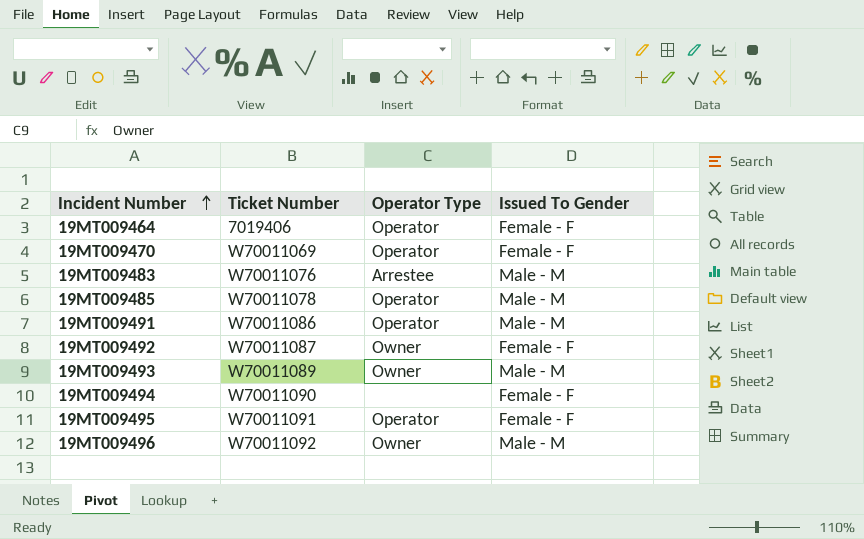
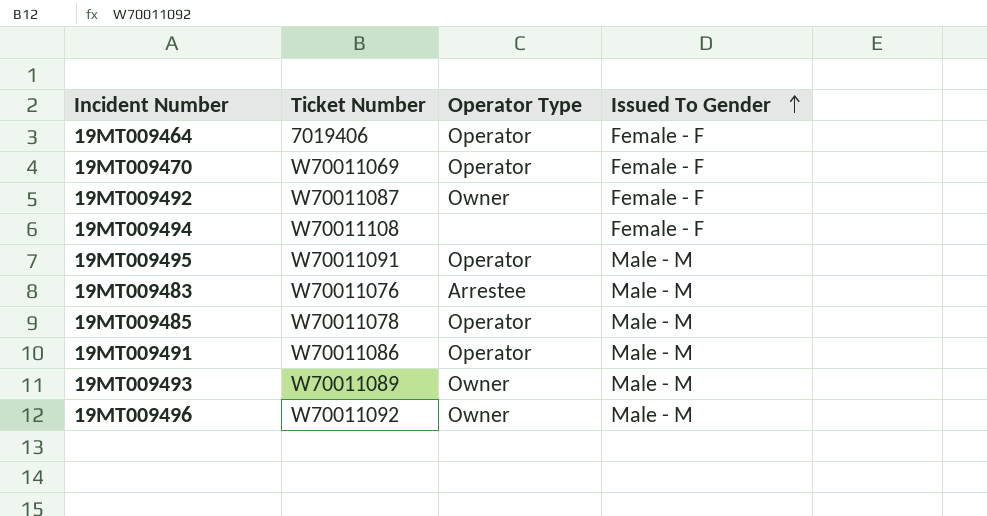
row order: Incident Number ascending -> Issued To Gender ascending
19MT009494 | Ticket Number: W70011090 -> W70011108
19MT009495 | Issued To Gender: Female - F -> Male - M

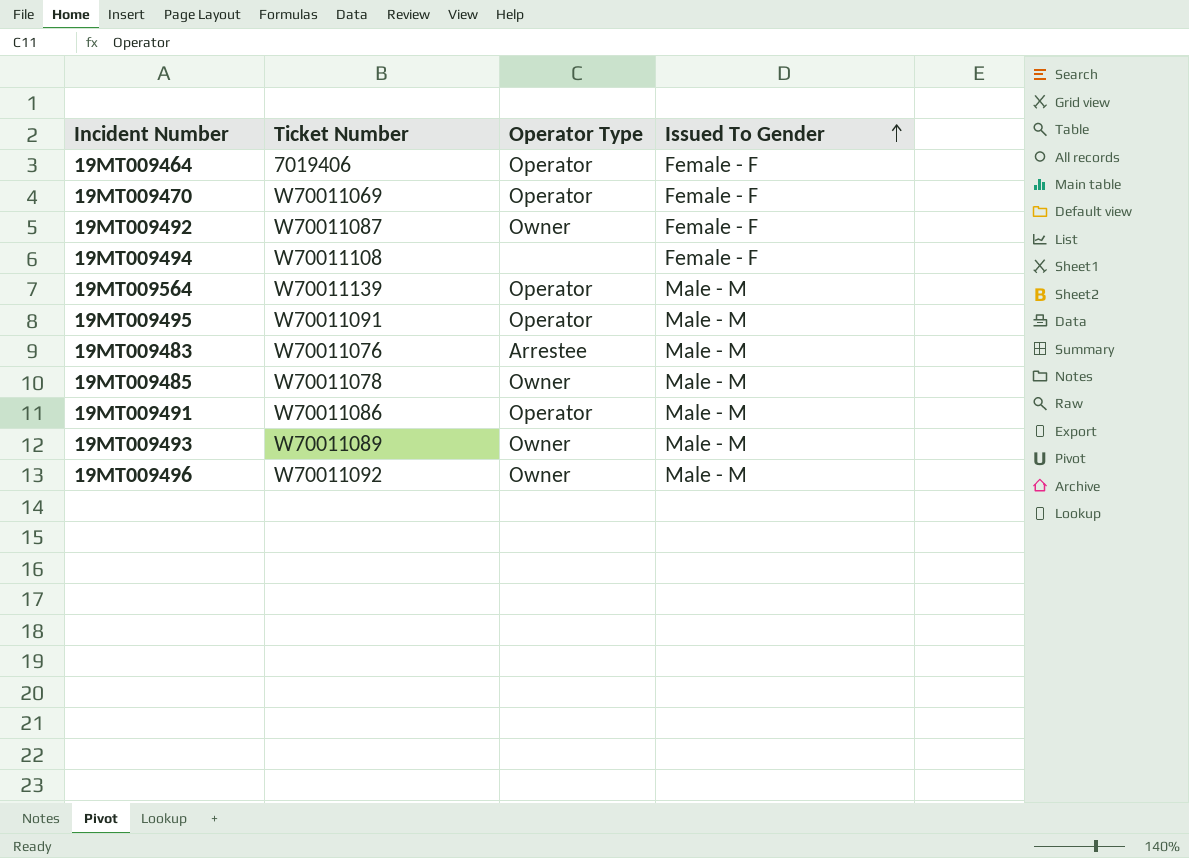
row 19MT009564: none -> W70011139 | Operator | Male - M
19MT009485 | Operator Type: Operator -> Owner

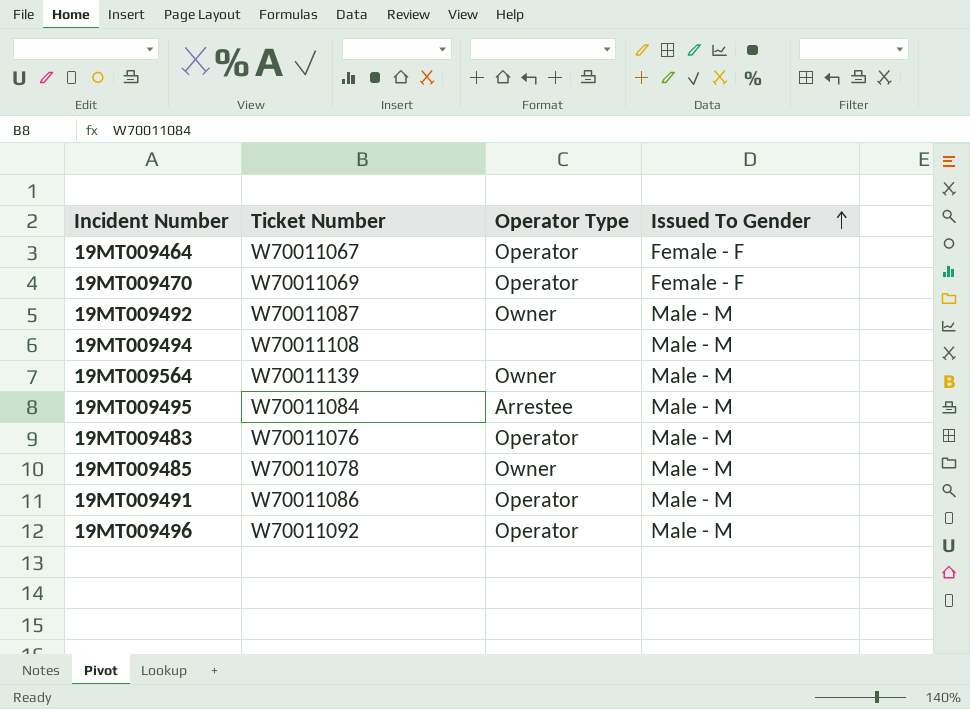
row 19MT009493: W70011089 | Owner | Male - M -> none
19MT009464 | Ticket Number: 7019406 -> W70011067
19MT009492 | Issued To Gender: Female - F -> Male - M
19MT009494 | Issued To Gender: Female - F -> Male - M
19MT009564 | Operator Type: Operator -> Owner
19MT009495 | Ticket Number: W70011091 -> W70011084
19MT009495 | Operator Type: Operator -> Arrestee
19MT009483 | Operator Type: Arrestee -> Operator
19MT009496 | Operator Type: Owner -> Operator

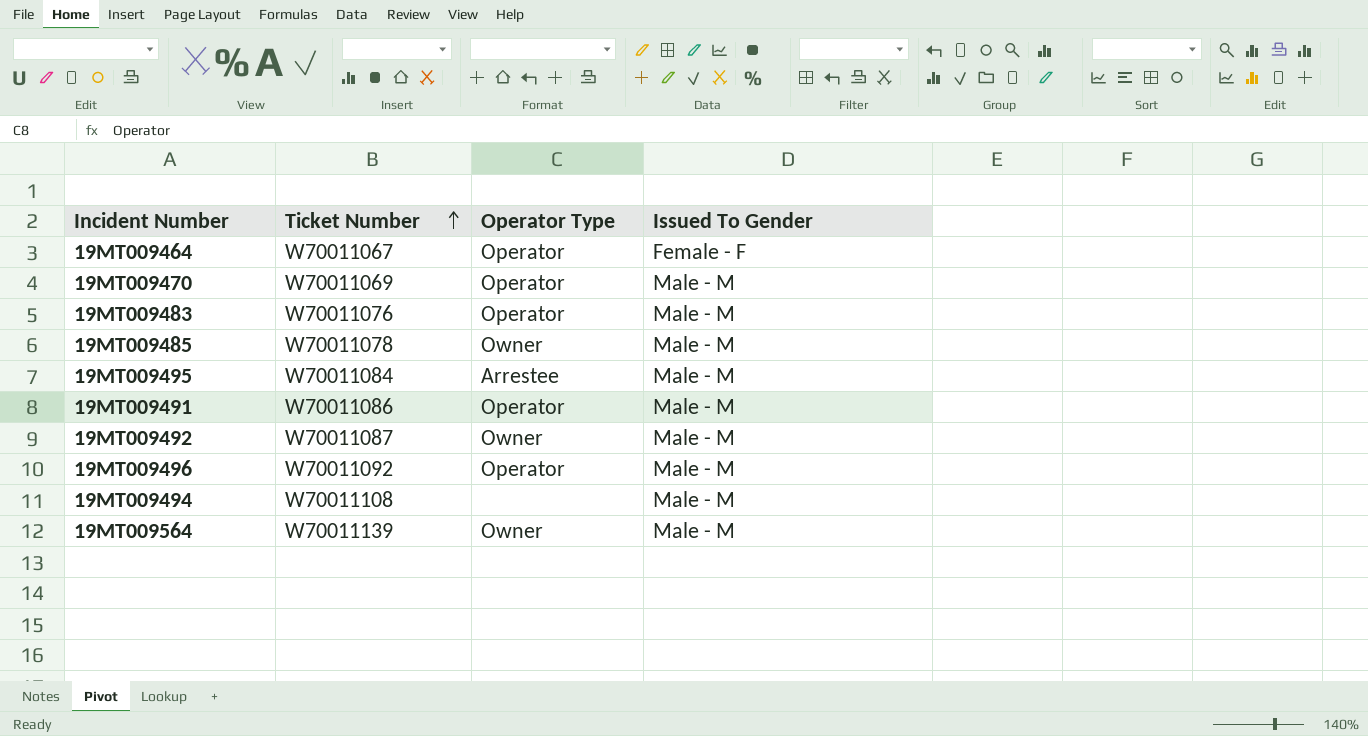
row order: Issued To Gender ascending -> Ticket Number ascending
19MT009470 | Issued To Gender: Female - F -> Male - M

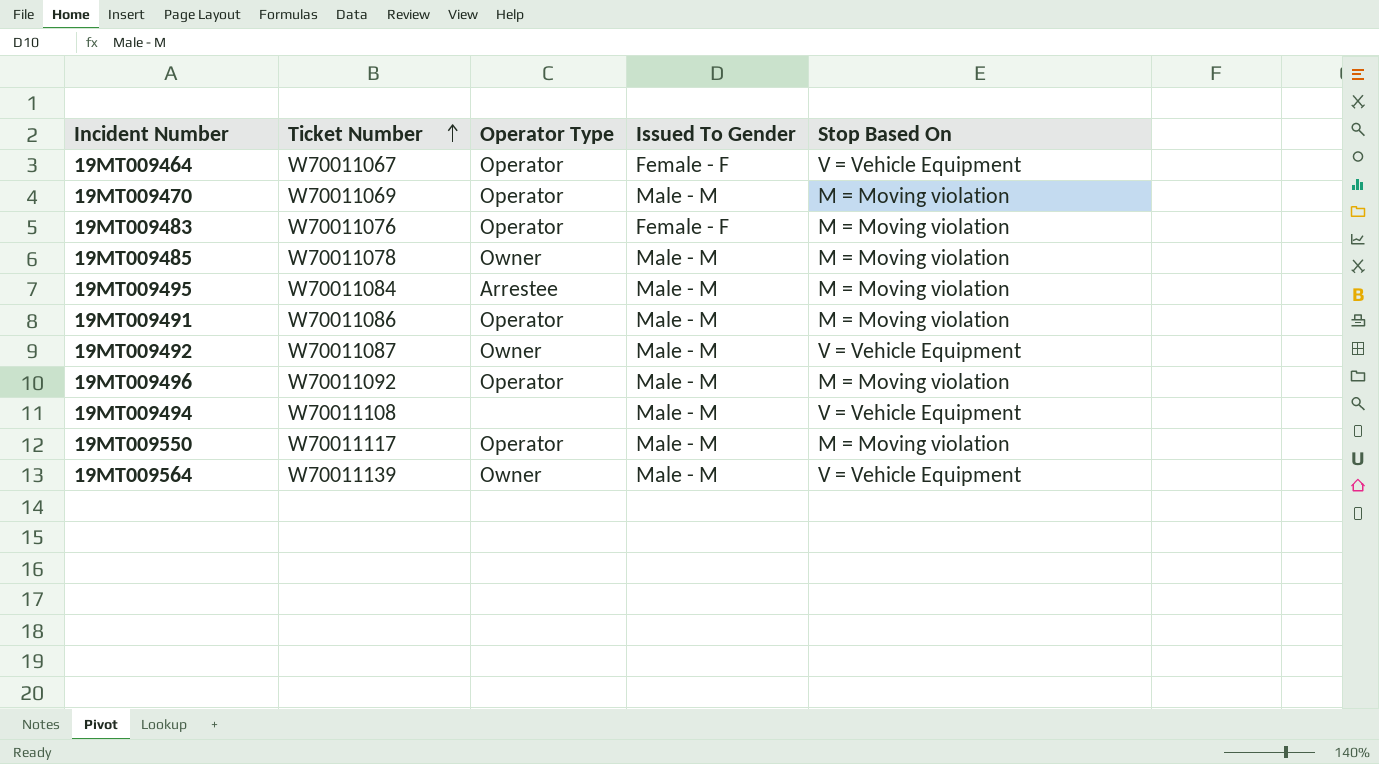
column Stop Based On | position: none -> 5
19MT009483 | Issued To Gender: Male - M -> Female - F
row 19MT009550: none -> W70011117 | Operator | Male - M | M = Moving violation

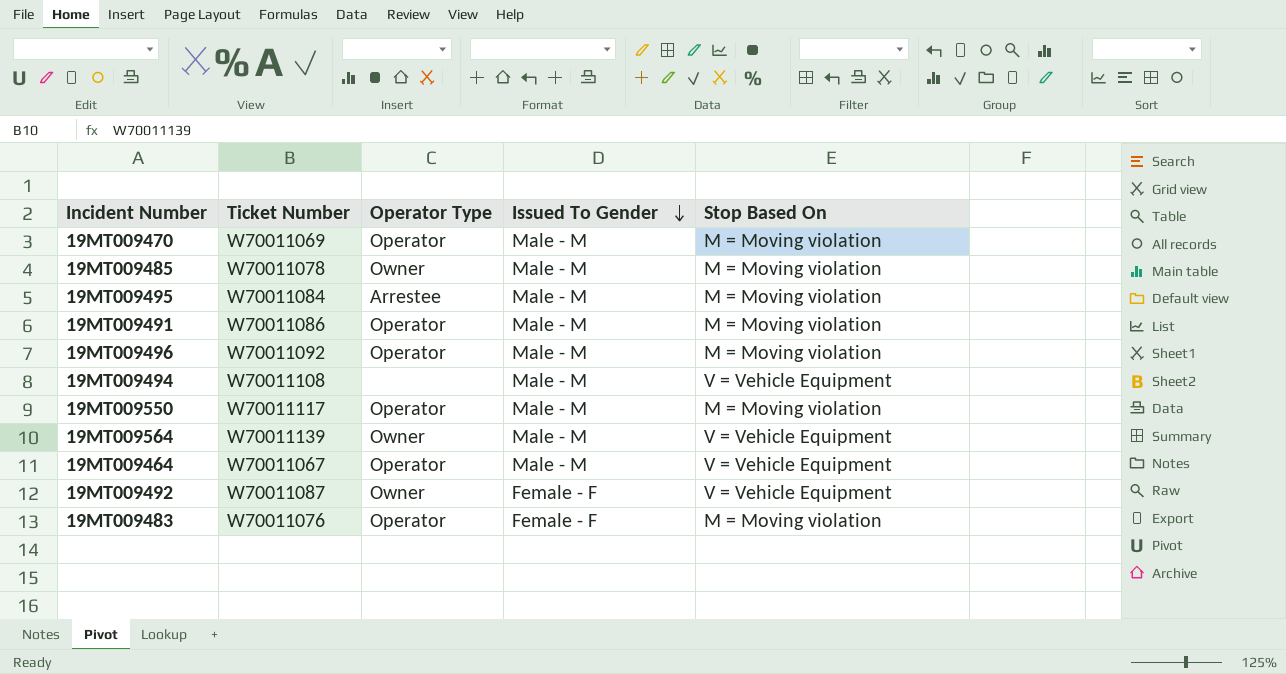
row order: Ticket Number ascending -> Issued To Gender descending
19MT009464 | Issued To Gender: Female - F -> Male - M
19MT009492 | Issued To Gender: Male - M -> Female - F

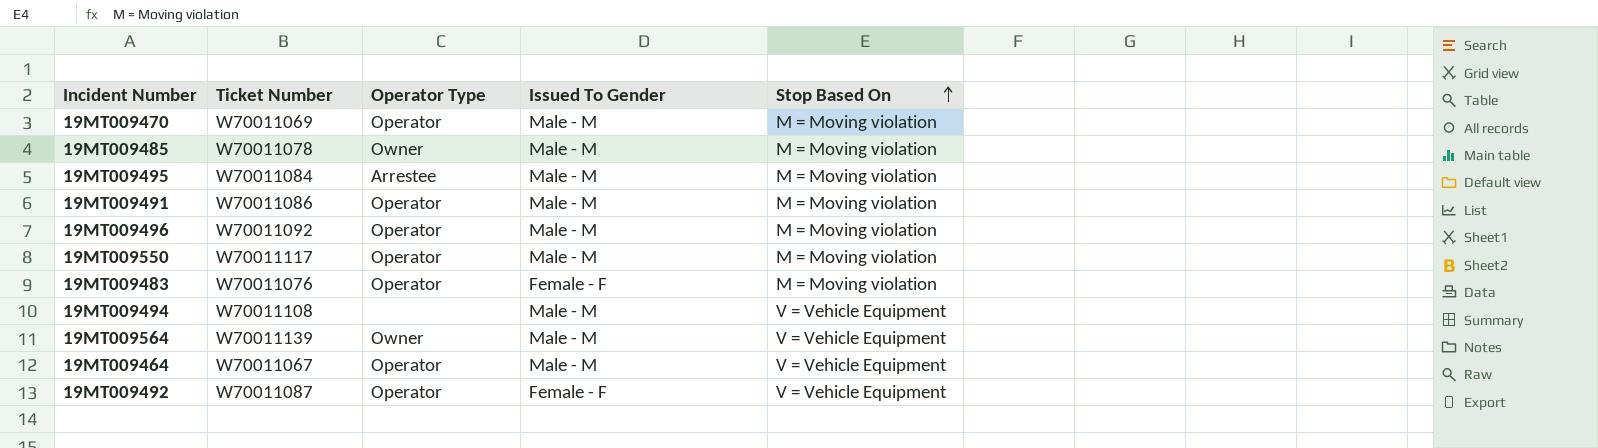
row order: Issued To Gender descending -> Stop Based On ascending
19MT009492 | Operator Type: Owner -> Operator

